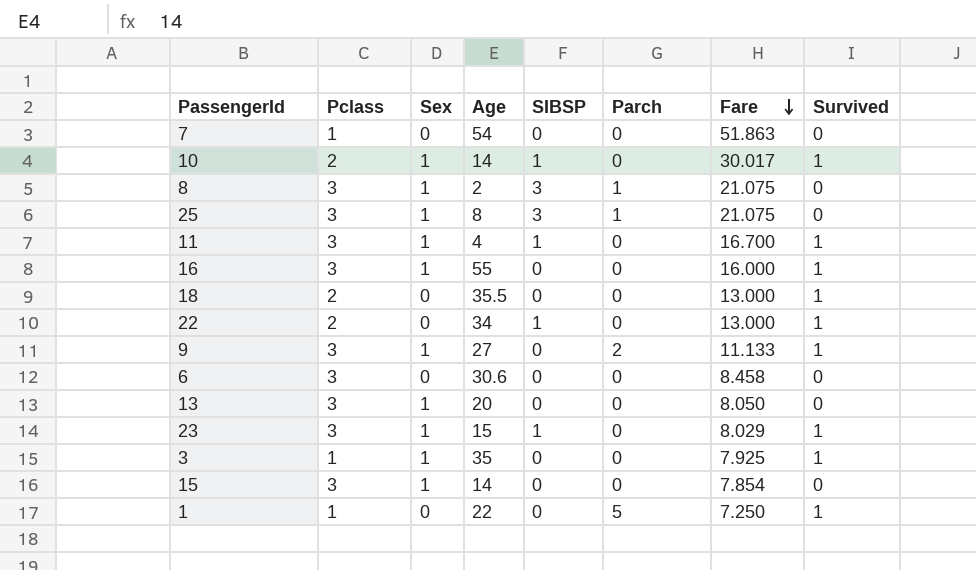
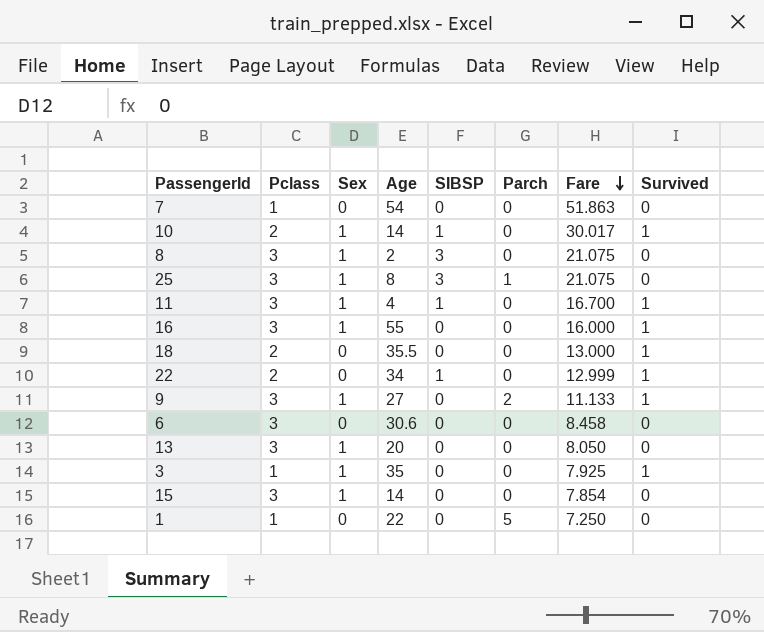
row 23: 3 | 1 | 15 | 1 | 0 | 8.029 | 1 -> none
8 | Parch: 1 -> 0
22 | Fare: 13.000 -> 12.999
1 | Survived: 1 -> 0

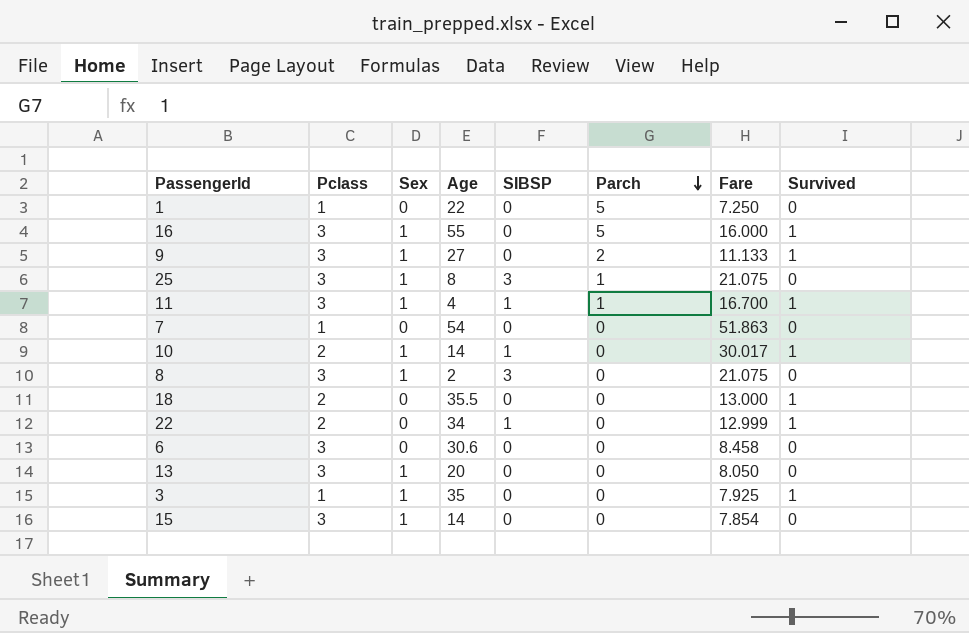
row order: Fare descending -> Parch descending
16 | Parch: 0 -> 5
11 | Parch: 0 -> 1

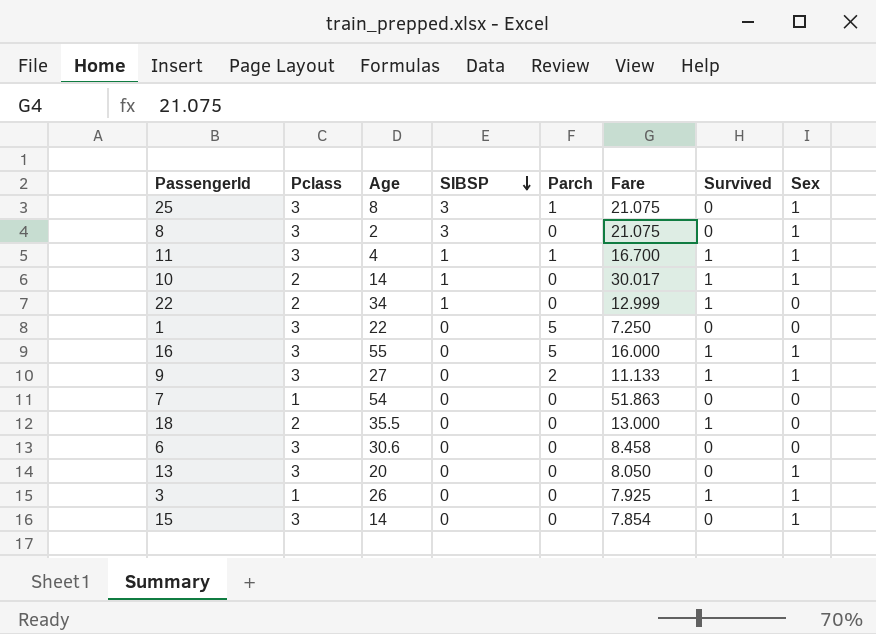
row order: Parch descending -> SIBSP descending
column Sex | position: 3 -> 8
1 | Pclass: 1 -> 3
3 | Age: 35 -> 26

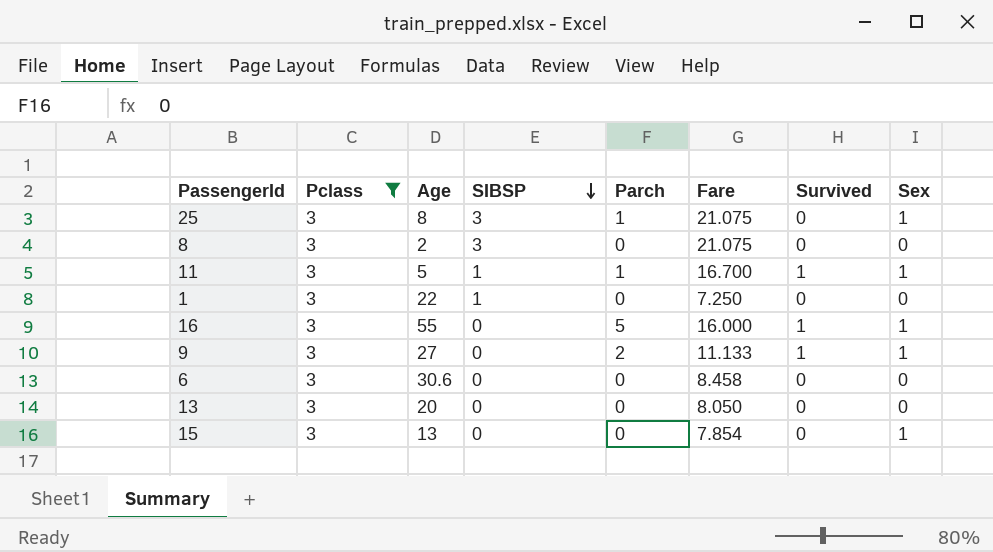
filter: none -> Pclass = 3
8 | Sex: 1 -> 0
11 | Age: 4 -> 5
1 | SIBSP: 0 -> 1
1 | Parch: 5 -> 0
13 | Sex: 1 -> 0
15 | Age: 14 -> 13

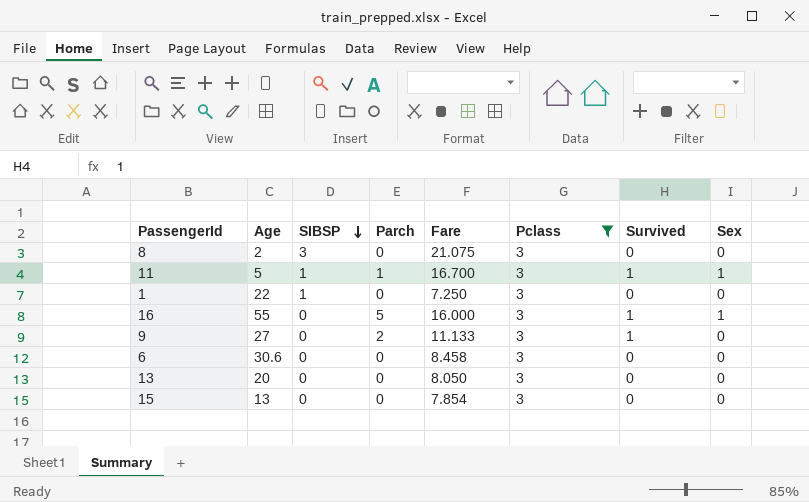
column Pclass | position: 2 -> 6
row 25: 3 | 8 | 3 | 1 | 21.075 | 0 | 1 -> none
9 | Sex: 1 -> 0
15 | Sex: 1 -> 0

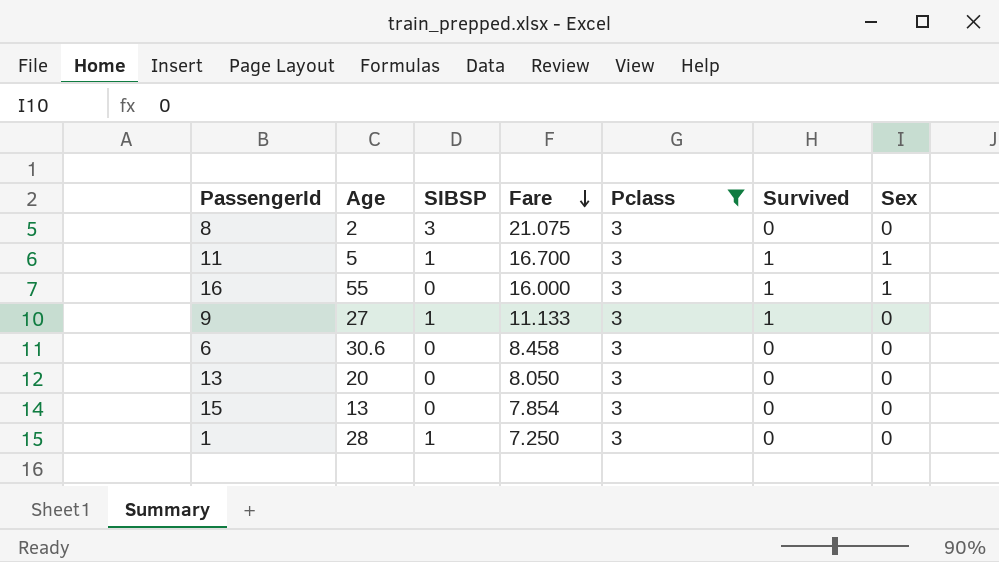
row order: SIBSP descending -> Fare descending
column Parch | position: 4 -> none
9 | SIBSP: 0 -> 1
1 | Age: 22 -> 28

